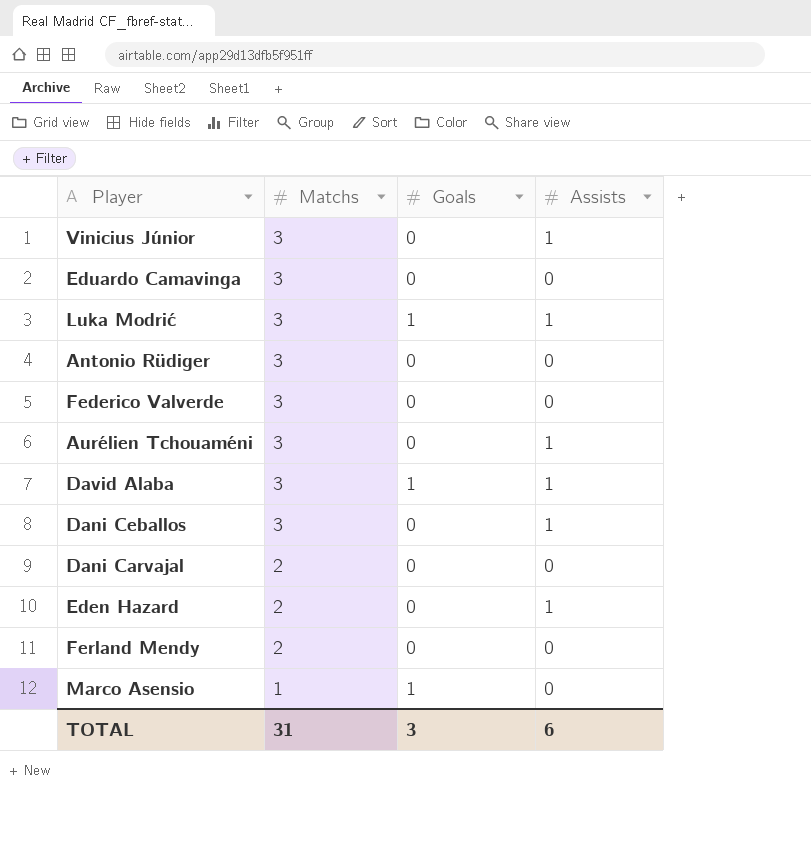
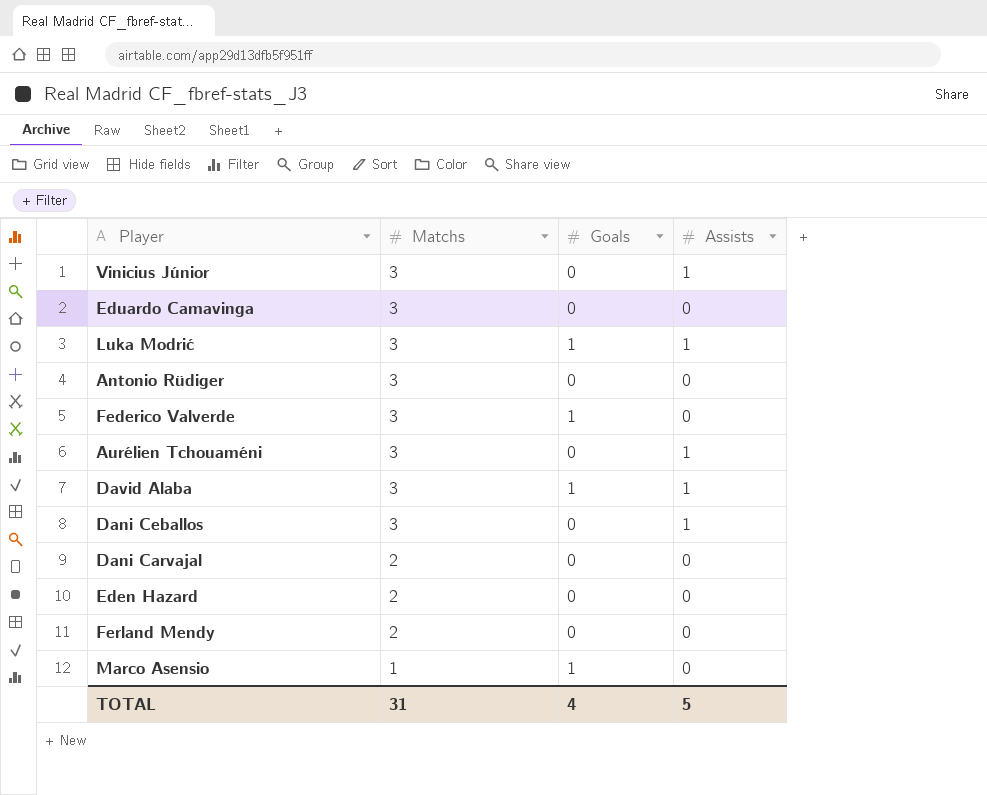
Federico Valverde | Goals: 0 -> 1
Eden Hazard | Assists: 1 -> 0
TOTAL | Goals: 3 -> 4
TOTAL | Assists: 6 -> 5

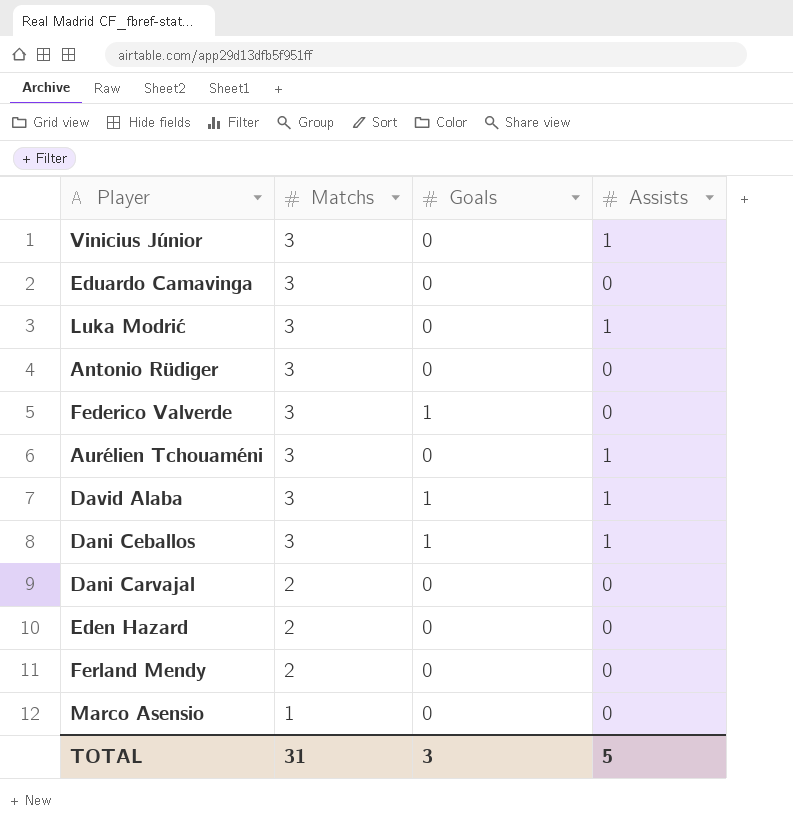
Luka Modrić | Goals: 1 -> 0
Dani Ceballos | Goals: 0 -> 1
Marco Asensio | Goals: 1 -> 0
TOTAL | Goals: 4 -> 3

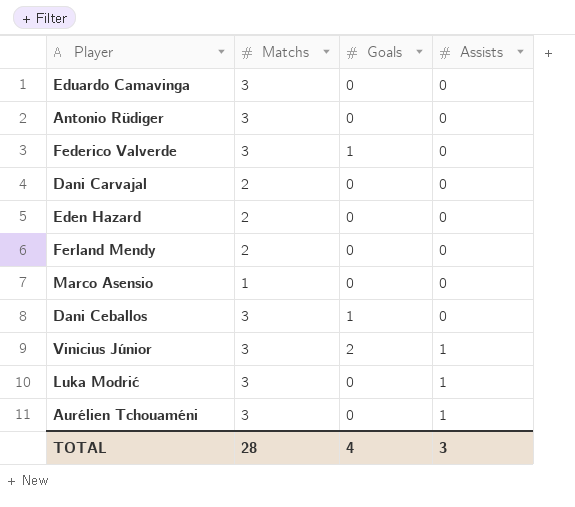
row order: Matchs descending -> Assists ascending
row David Alaba: 3 | 1 | 1 -> none
Dani Ceballos | Assists: 1 -> 0
Vinicius Júnior | Goals: 0 -> 2
TOTAL | Matchs: 31 -> 28
TOTAL | Goals: 3 -> 4
TOTAL | Assists: 5 -> 3

